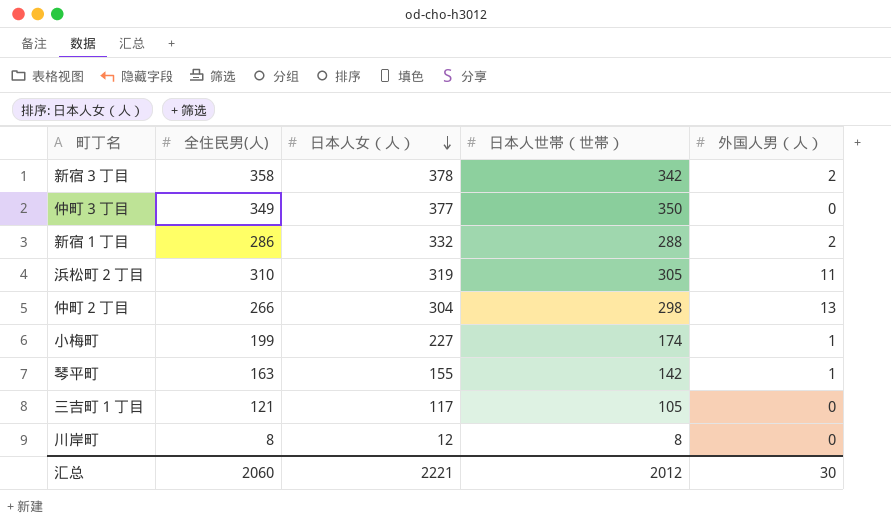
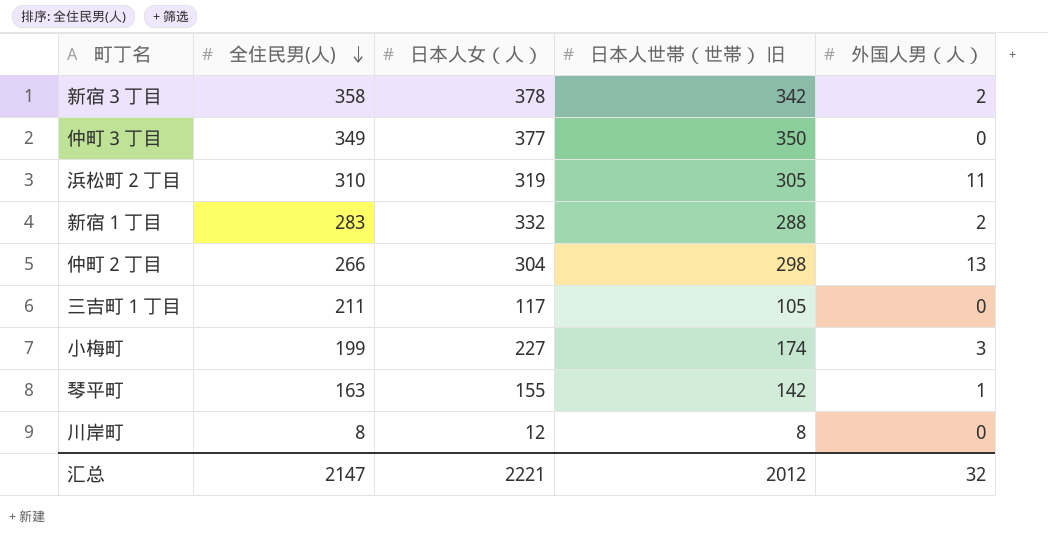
row order: 日本人女（人） descending -> 全住民男(人) descending
column name: 日本人世帯（世帯） -> 日本人世帯（世帯） 旧
新宿１丁目 | 全住民男(人): 286 -> 283
三吉町１丁目 | 全住民男(人): 121 -> 211
小梅町 | 外国人男（人）: 1 -> 3
汇总 | 全住民男(人): 2060 -> 2147
汇总 | 外国人男（人）: 30 -> 32

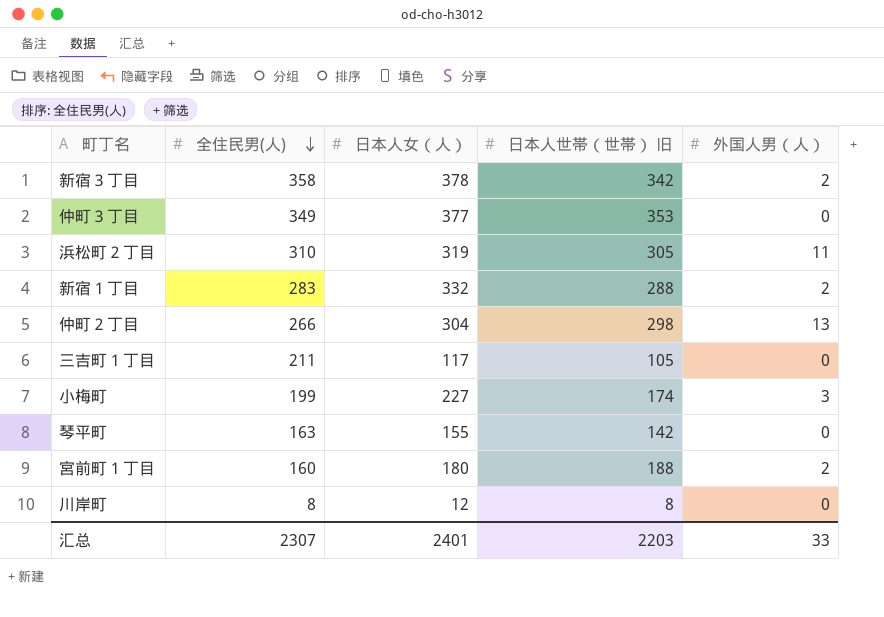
仲町３丁目 | 日本人世帯（世帯） 旧: 350 -> 353
琴平町 | 外国人男（人）: 1 -> 0
row 宮前町１丁目: none -> 160 | 180 | 188 | 2
汇总 | 全住民男(人): 2147 -> 2307
汇总 | 日本人女（人）: 2221 -> 2401
汇总 | 日本人世帯（世帯） 旧: 2012 -> 2203
汇总 | 外国人男（人）: 32 -> 33

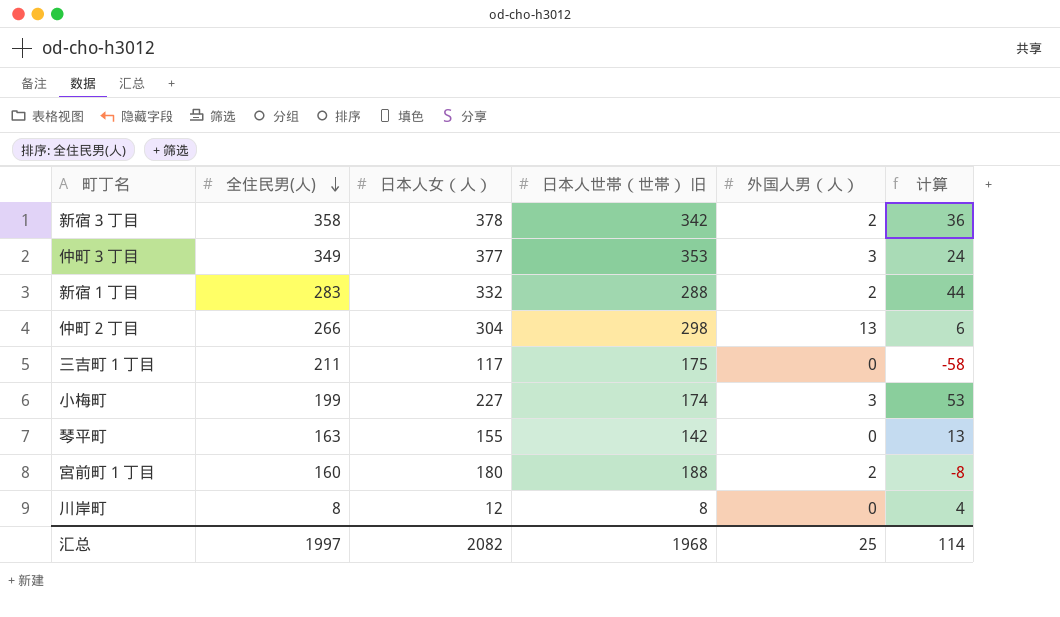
column 计算 | formula: none -> [日本人女（人）] - [日本人世帯（世帯） 旧]
row 浜松町２丁目: 310 | 319 | 305 | 11 -> none
仲町３丁目 | 外国人男（人）: 0 -> 3
三吉町１丁目 | 日本人世帯（世帯） 旧: 105 -> 175
汇总 | 全住民男(人): 2307 -> 1997
汇总 | 日本人女（人）: 2401 -> 2082
汇总 | 日本人世帯（世帯） 旧: 2203 -> 1968
汇总 | 外国人男（人）: 33 -> 25

